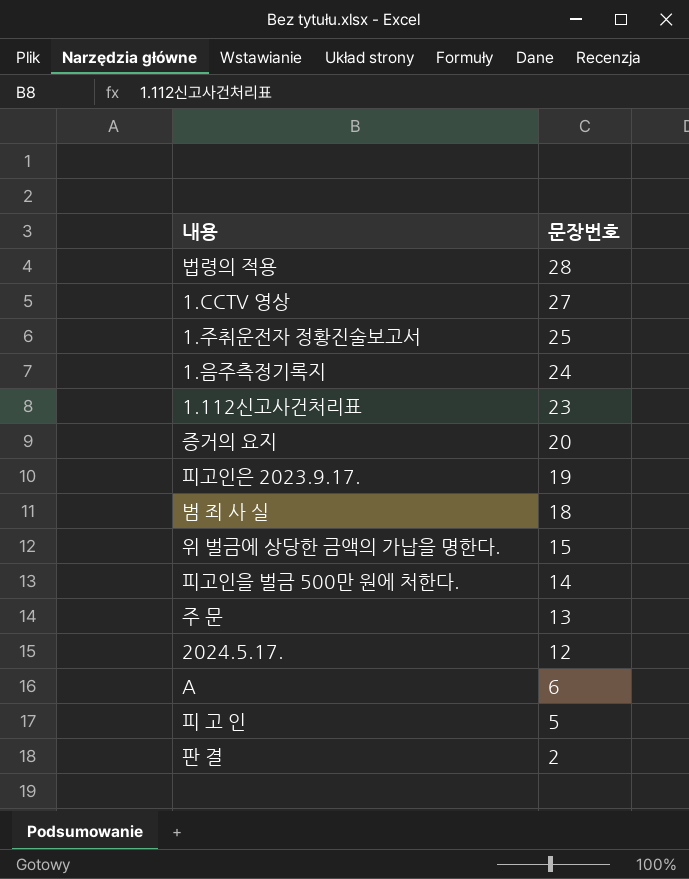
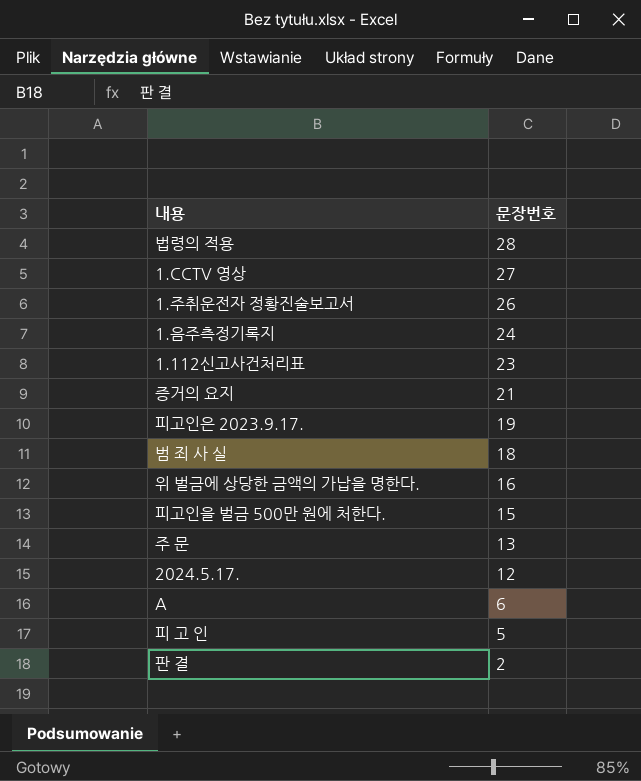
1.주취운전자 정황진술보고서 | 문장번호: 25 -> 26
증거의 요지 | 문장번호: 20 -> 21
위 벌금에 상당한 금액의 가납을 명한다. | 문장번호: 15 -> 16
피고인을 벌금 500만 원에 처한다. | 문장번호: 14 -> 15

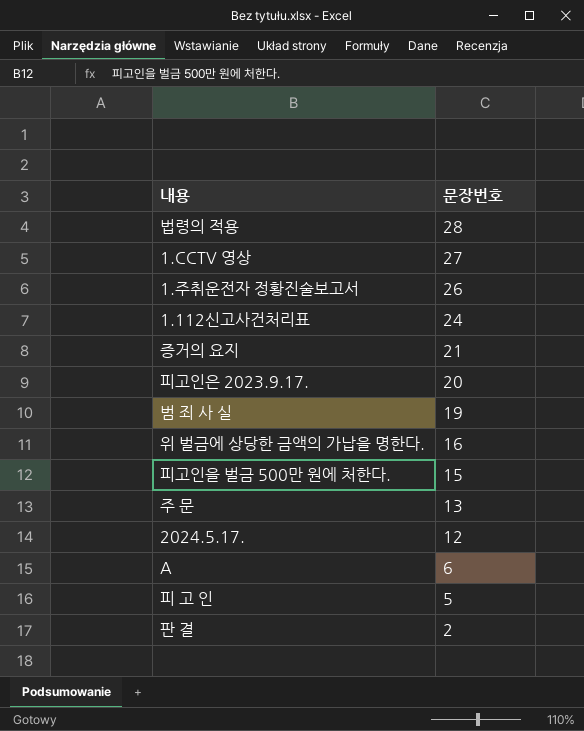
row 1.음주측정기록지: 24 -> none
1.112신고사건처리표 | 문장번호: 23 -> 24
피고인은 2023.9.17. | 문장번호: 19 -> 20
범 죄 사 실 | 문장번호: 18 -> 19

